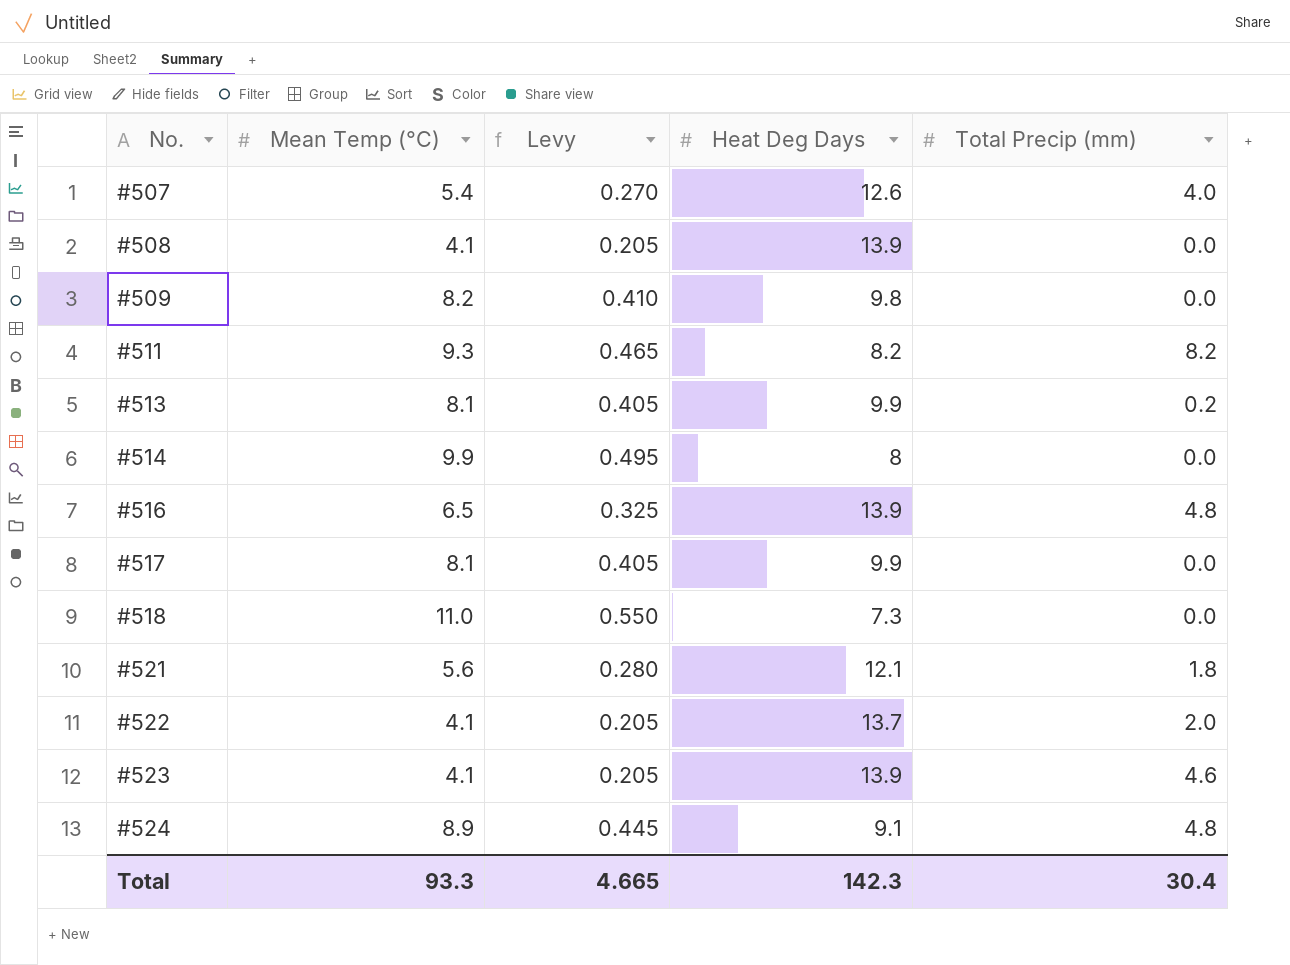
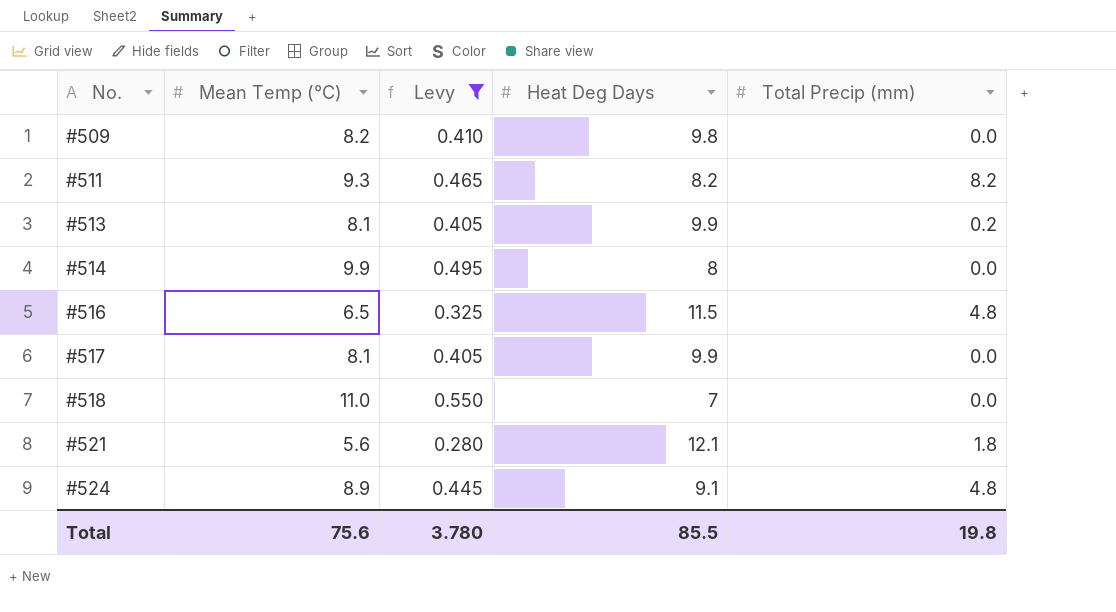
filter: none -> Levy >= 0.280
#516 | Heat Deg Days: 13.9 -> 11.5
#518 | Heat Deg Days: 7.3 -> 7
Total | Mean Temp (°C): 93.3 -> 75.6
Total | Levy: 4.665 -> 3.780
Total | Heat Deg Days: 142.3 -> 85.5
Total | Total Precip (mm): 30.4 -> 19.8

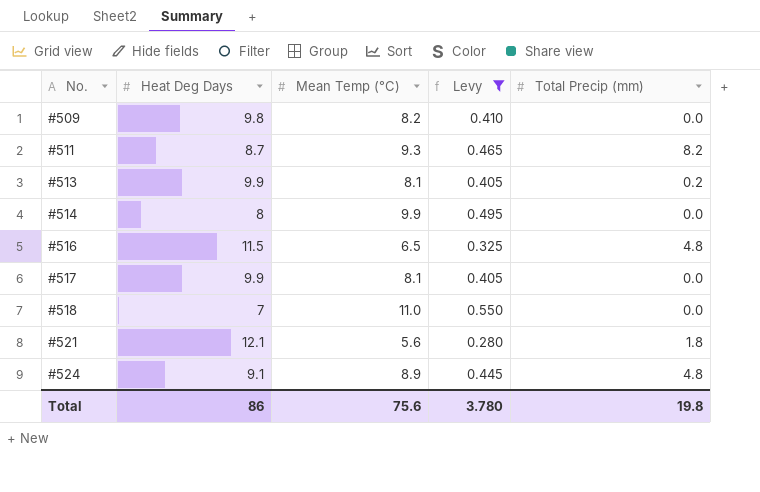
column Heat Deg Days | position: 4 -> 2
#511 | Heat Deg Days: 8.2 -> 8.7
Total | Heat Deg Days: 85.5 -> 86

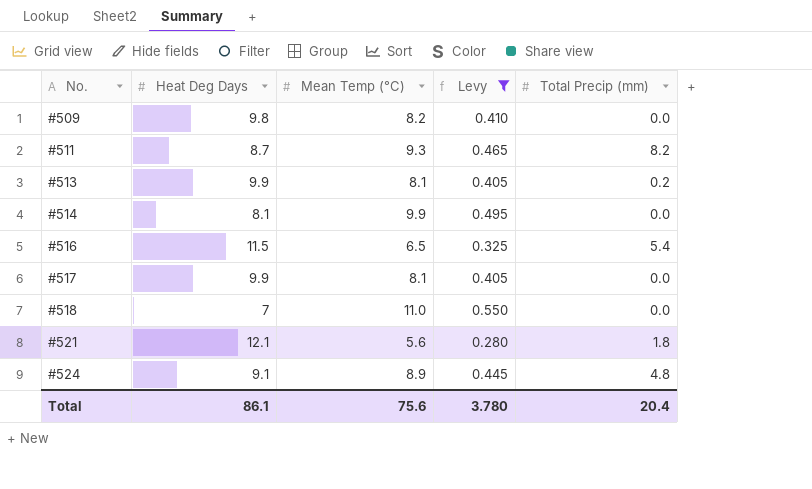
#514 | Heat Deg Days: 8 -> 8.1
#516 | Total Precip (mm): 4.8 -> 5.4
Total | Heat Deg Days: 86 -> 86.1
Total | Total Precip (mm): 19.8 -> 20.4

